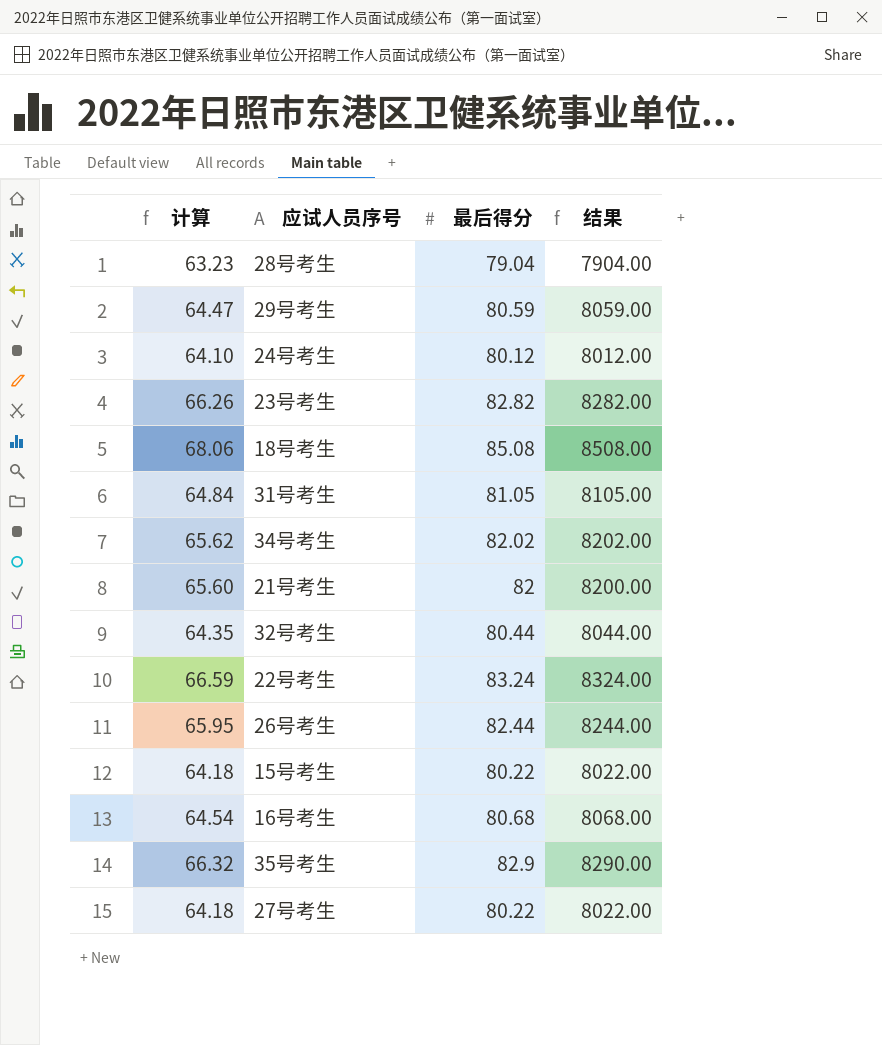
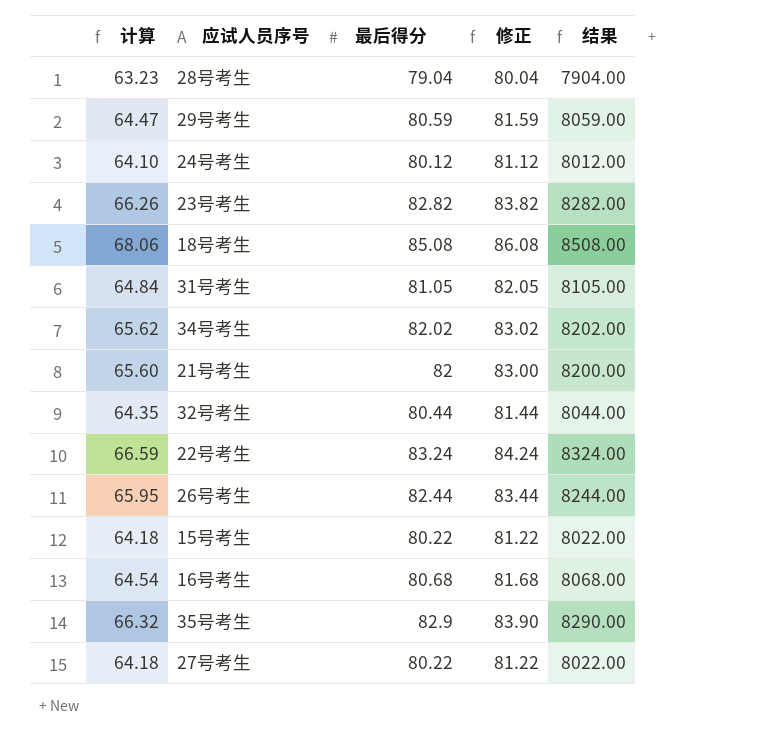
column 修正 | formula: none -> [最后得分] + 1

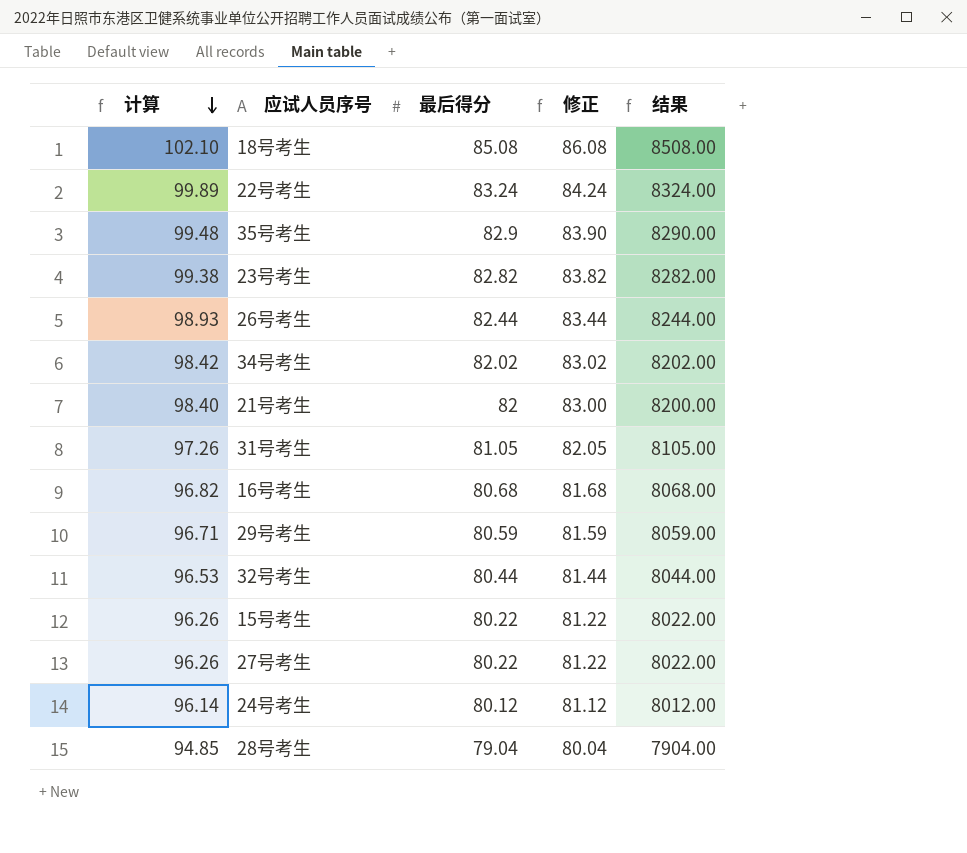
row order: none -> 计算 descending
column 计算 | formula: [最后得分] * 0.8 -> [最后得分] * 1.2

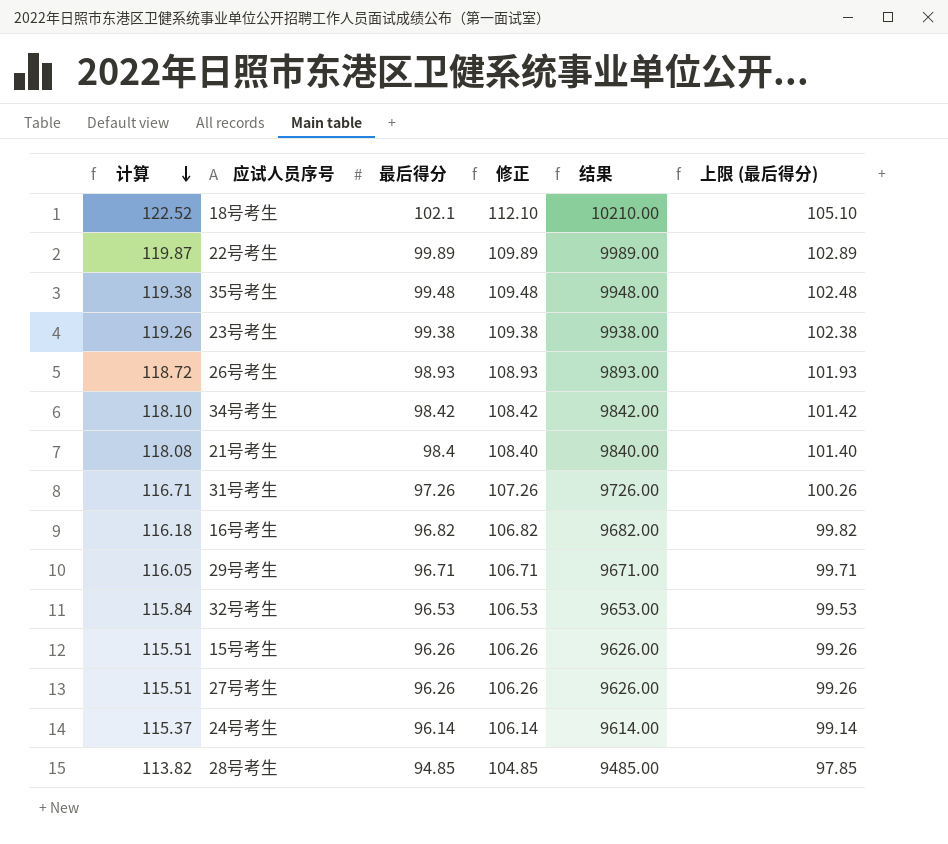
column 修正 | formula: [最后得分] + 1 -> [最后得分] + 10
column 上限 (最后得分) | formula: none -> [最后得分] + 3
18号考生 | 计算: 102.10 -> 122.52
18号考生 | 最后得分: 85.08 -> 102.1
18号考生 | 结果: 8508.00 -> 10210.00
22号考生 | 计算: 99.89 -> 119.87
22号考生 | 最后得分: 83.24 -> 99.89
22号考生 | 结果: 8324.00 -> 9989.00
35号考生 | 计算: 99.48 -> 119.38
35号考生 | 最后得分: 82.9 -> 99.48
35号考生 | 结果: 8290.00 -> 9948.00
23号考生 | 计算: 99.38 -> 119.26
23号考生 | 最后得分: 82.82 -> 99.38
23号考生 | 结果: 8282.00 -> 9938.00
26号考生 | 计算: 98.93 -> 118.72
26号考生 | 最后得分: 82.44 -> 98.93
26号考生 | 结果: 8244.00 -> 9893.00
34号考生 | 计算: 98.42 -> 118.10
34号考生 | 最后得分: 82.02 -> 98.42
34号考生 | 结果: 8202.00 -> 9842.00
21号考生 | 计算: 98.40 -> 118.08
21号考生 | 最后得分: 82 -> 98.4
21号考生 | 结果: 8200.00 -> 9840.00
31号考生 | 计算: 97.26 -> 116.71
31号考生 | 最后得分: 81.05 -> 97.26
31号考生 | 结果: 8105.00 -> 9726.00
16号考生 | 计算: 96.82 -> 116.18
16号考生 | 最后得分: 80.68 -> 96.82
16号考生 | 结果: 8068.00 -> 9682.00
29号考生 | 计算: 96.71 -> 116.05
29号考生 | 最后得分: 80.59 -> 96.71
29号考生 | 结果: 8059.00 -> 9671.00
32号考生 | 计算: 96.53 -> 115.84
32号考生 | 最后得分: 80.44 -> 96.53
32号考生 | 结果: 8044.00 -> 9653.00
15号考生 | 计算: 96.26 -> 115.51
15号考生 | 最后得分: 80.22 -> 96.26
15号考生 | 结果: 8022.00 -> 9626.00
27号考生 | 计算: 96.26 -> 115.51
27号考生 | 最后得分: 80.22 -> 96.26
27号考生 | 结果: 8022.00 -> 9626.00
24号考生 | 计算: 96.14 -> 115.37
24号考生 | 最后得分: 80.12 -> 96.14
24号考生 | 结果: 8012.00 -> 9614.00
28号考生 | 计算: 94.85 -> 113.82
28号考生 | 最后得分: 79.04 -> 94.85
28号考生 | 结果: 7904.00 -> 9485.00

